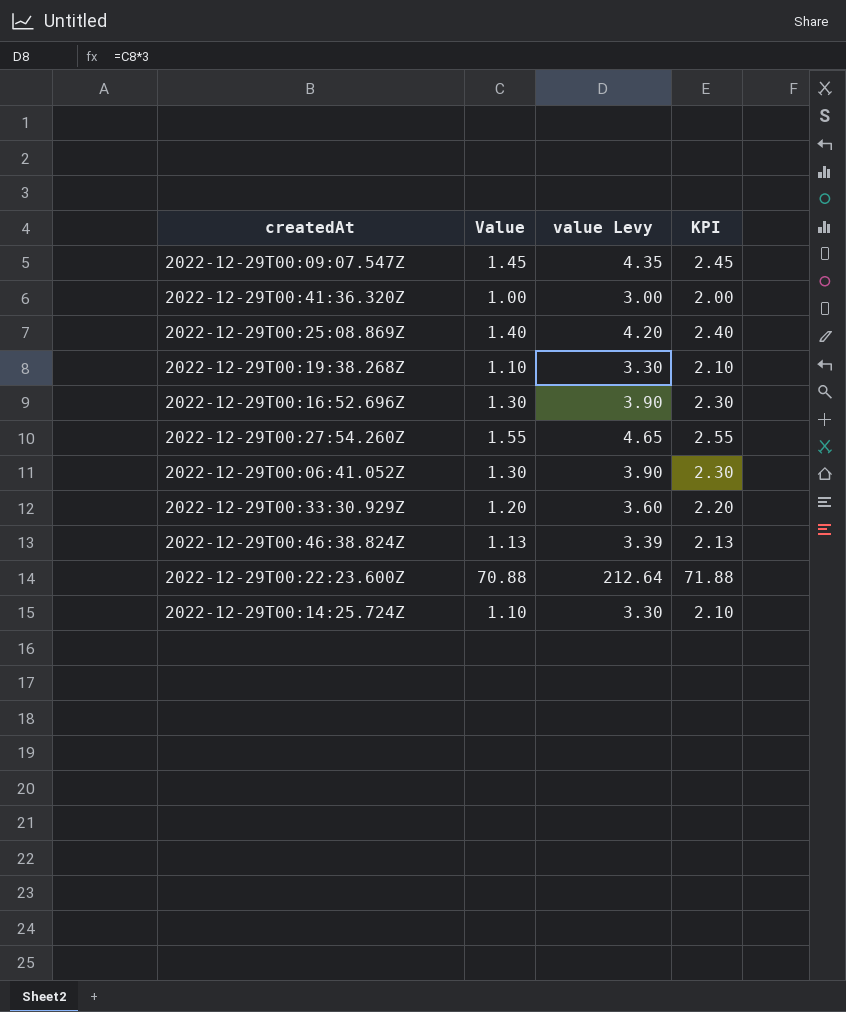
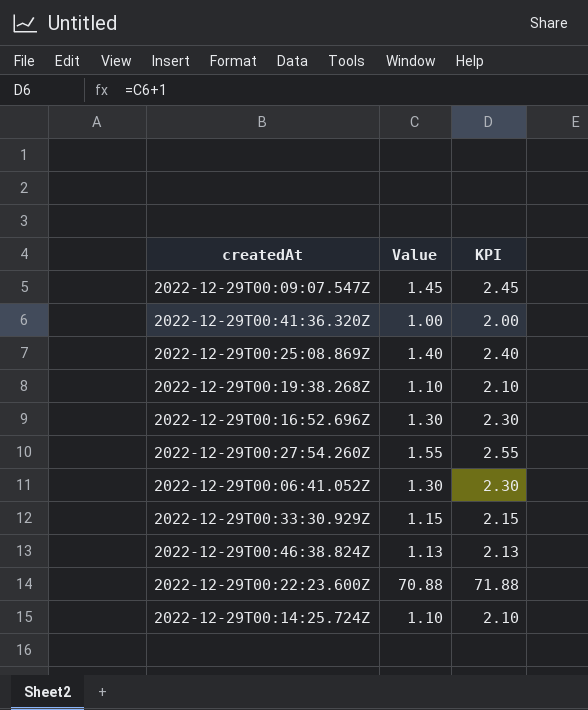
column value Levy | formula: [Value] * 3 -> none
2022-12-29T00:33:30.929Z | Value: 1.20 -> 1.15
2022-12-29T00:33:30.929Z | KPI: 2.20 -> 2.15

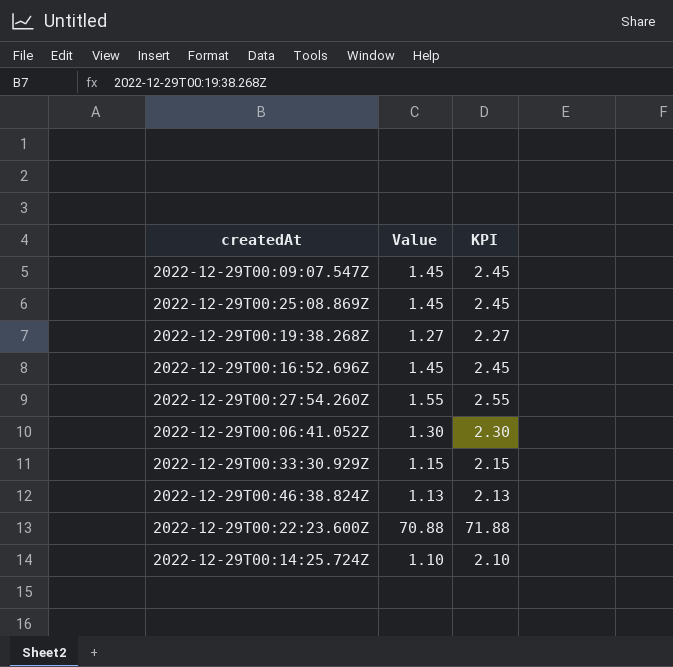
row 2022-12-29T00:41:36.320Z: 1.00 | 2.00 -> none
2022-12-29T00:25:08.869Z | Value: 1.40 -> 1.45
2022-12-29T00:25:08.869Z | KPI: 2.40 -> 2.45
2022-12-29T00:19:38.268Z | Value: 1.10 -> 1.27
2022-12-29T00:19:38.268Z | KPI: 2.10 -> 2.27
2022-12-29T00:16:52.696Z | Value: 1.30 -> 1.45
2022-12-29T00:16:52.696Z | KPI: 2.30 -> 2.45

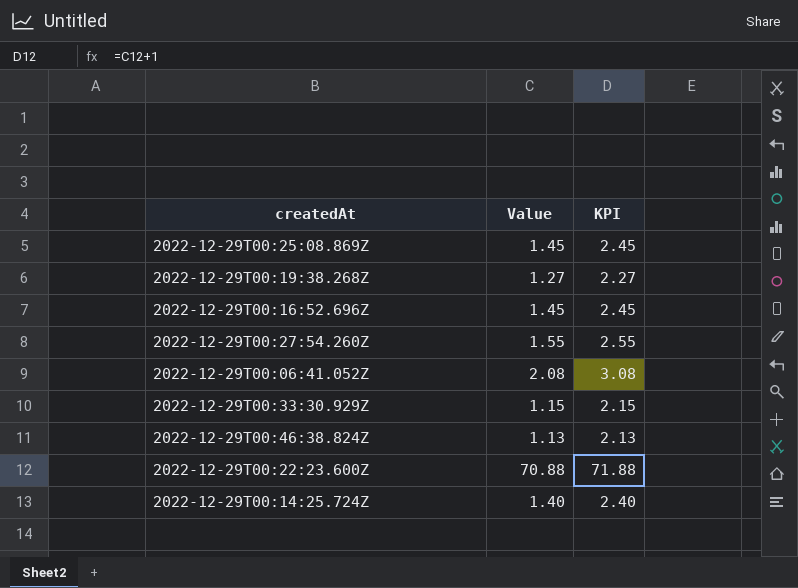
row 2022-12-29T00:09:07.547Z: 1.45 | 2.45 -> none
2022-12-29T00:06:41.052Z | Value: 1.30 -> 2.08
2022-12-29T00:06:41.052Z | KPI: 2.30 -> 3.08
2022-12-29T00:14:25.724Z | Value: 1.10 -> 1.40
2022-12-29T00:14:25.724Z | KPI: 2.10 -> 2.40

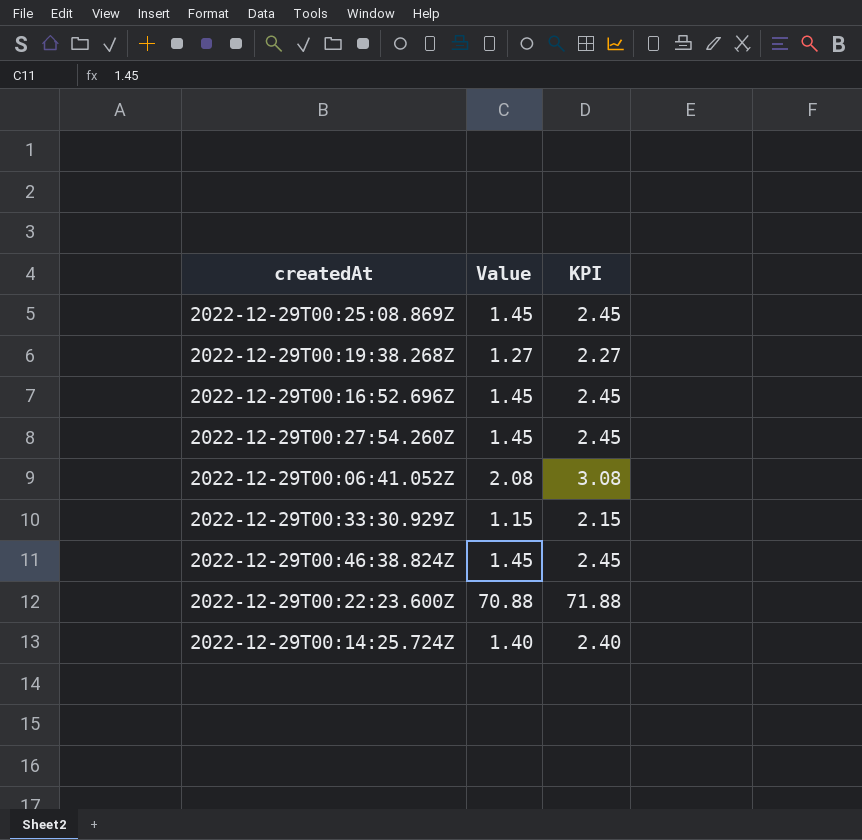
2022-12-29T00:27:54.260Z | Value: 1.55 -> 1.45
2022-12-29T00:27:54.260Z | KPI: 2.55 -> 2.45
2022-12-29T00:46:38.824Z | Value: 1.13 -> 1.45
2022-12-29T00:46:38.824Z | KPI: 2.13 -> 2.45

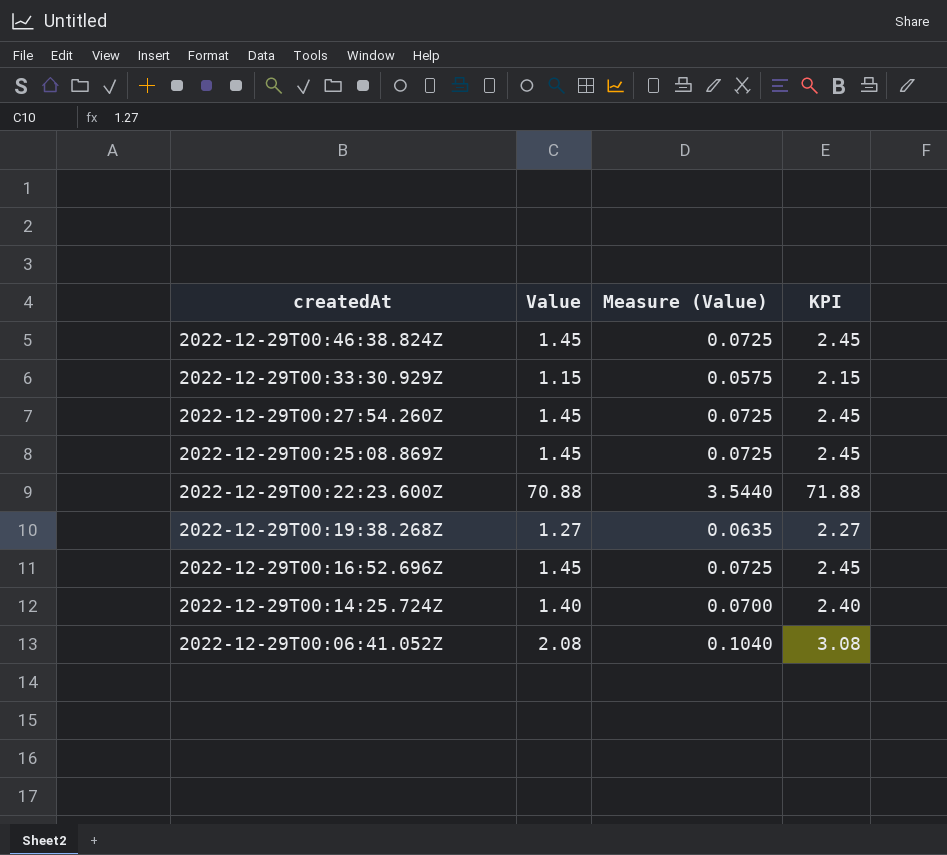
row order: none -> createdAt descending
column Measure (Value) | formula: none -> [Value] * 0.05

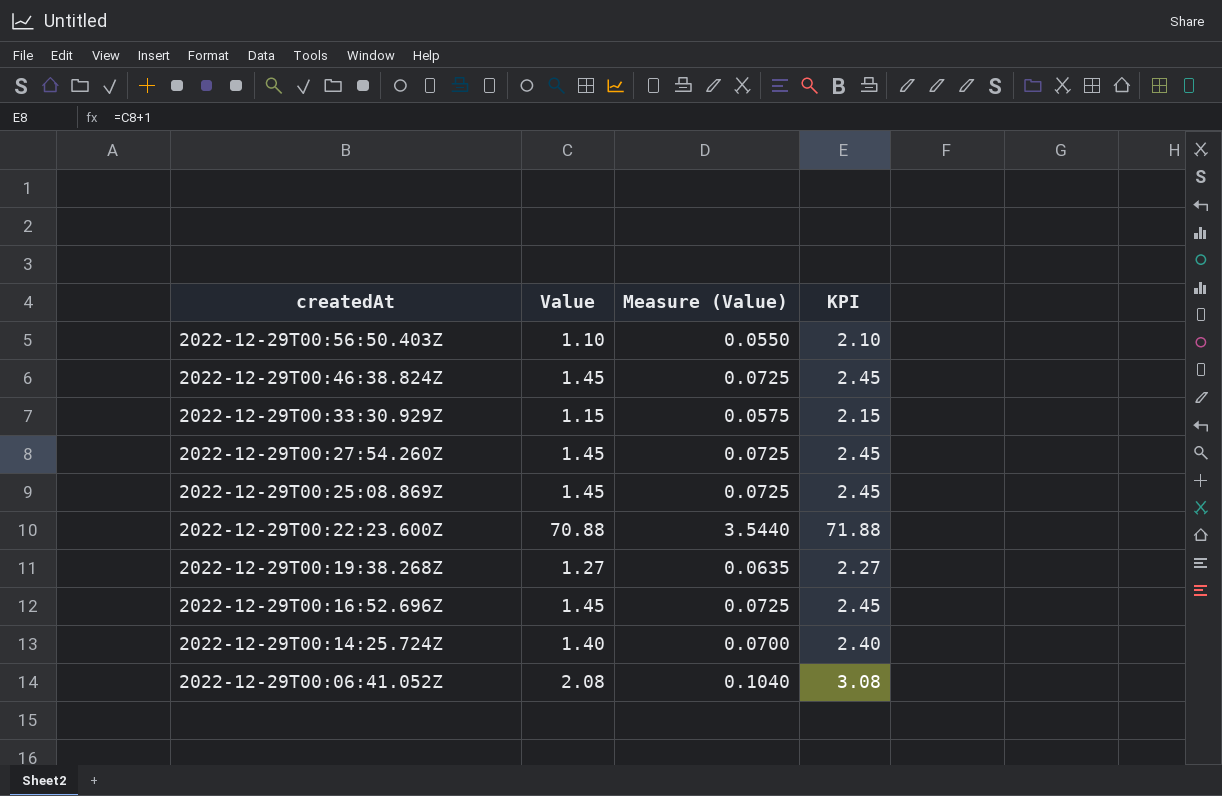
row 2022-12-29T00:56:50.403Z: none -> 1.10 | 0.0550 | 2.10

